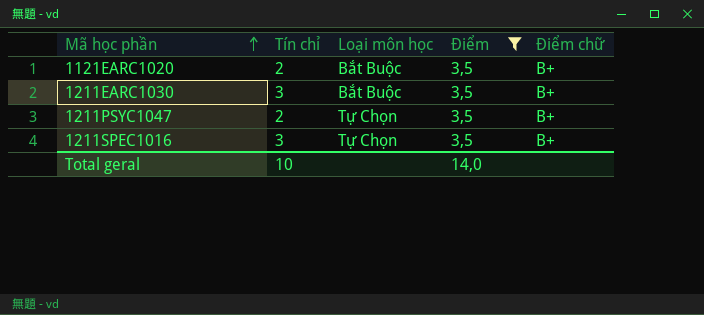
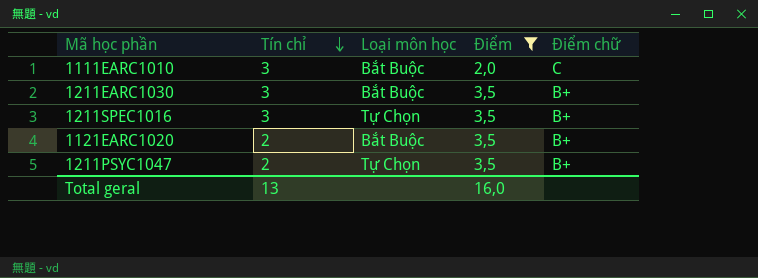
row order: Mã học phần ascending -> Tín chỉ descending
row 1111EARC1010: none -> 3 | Bắt Buộc | 2,0 | C
Total geral | Tín chỉ: 10 -> 13
Total geral | Điểm: 14,0 -> 16,0

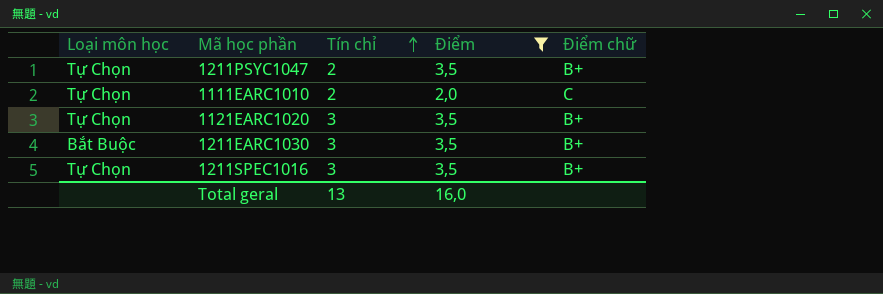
row order: Tín chỉ descending -> Tín chỉ ascending
column Loại môn học | position: 3 -> 1
1111EARC1010 | Loại môn học: Bắt Buộc -> Tự Chọn
1111EARC1010 | Tín chỉ: 3 -> 2
1121EARC1020 | Loại môn học: Bắt Buộc -> Tự Chọn
1121EARC1020 | Tín chỉ: 2 -> 3

